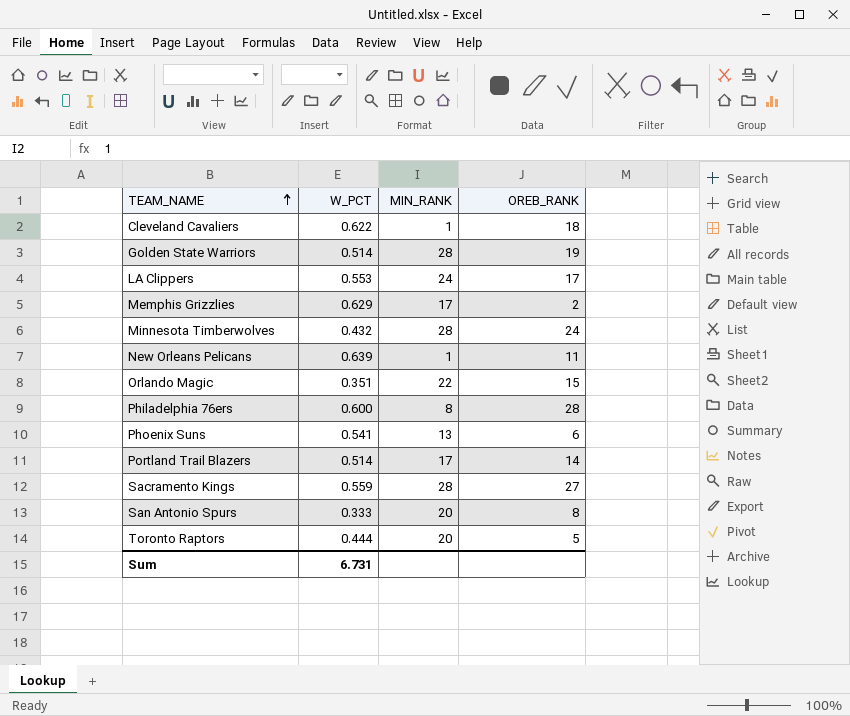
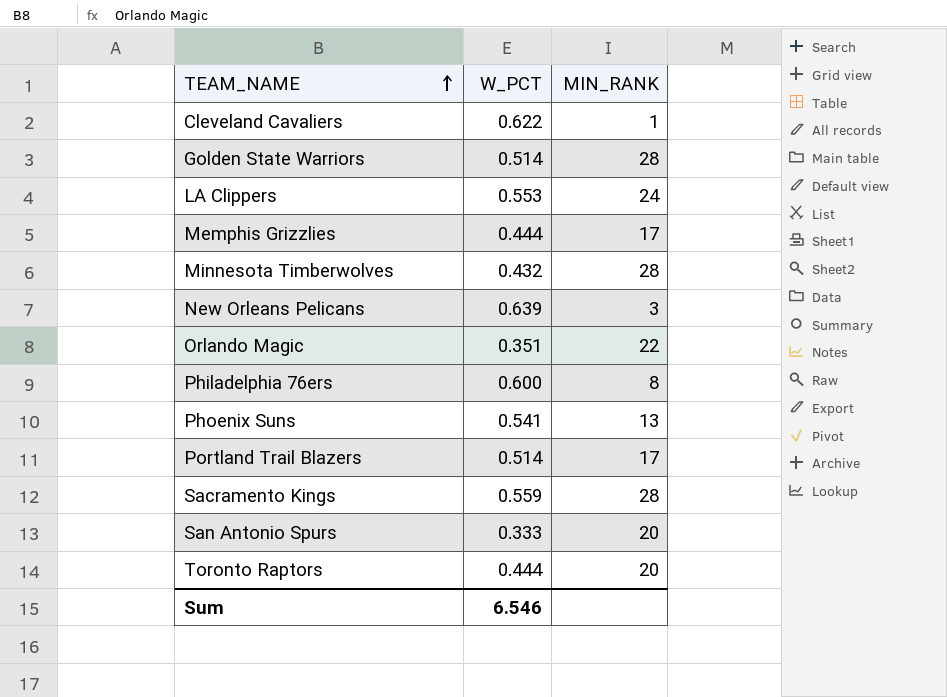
column OREB_RANK | position: 4 -> none
Memphis Grizzlies | W_PCT: 0.629 -> 0.444
New Orleans Pelicans | MIN_RANK: 1 -> 3
Sum | W_PCT: 6.731 -> 6.546

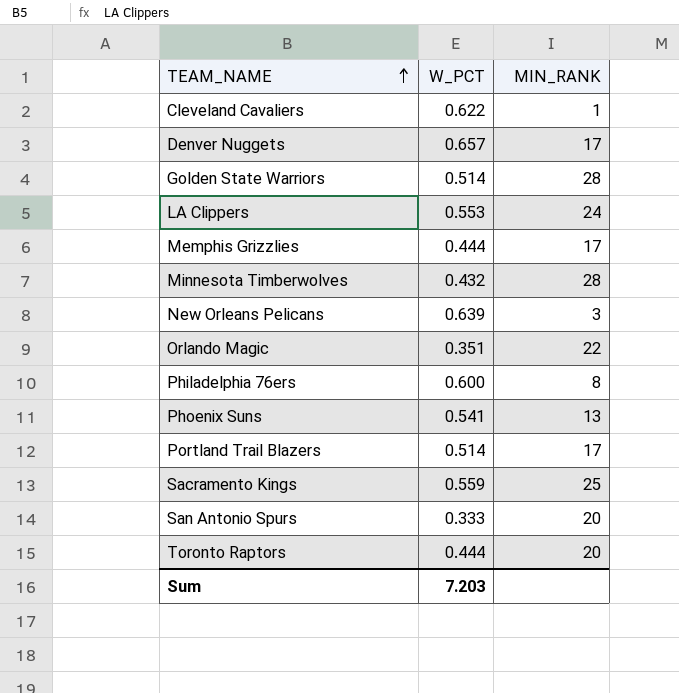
row Denver Nuggets: none -> 0.657 | 17
Sacramento Kings | MIN_RANK: 28 -> 25
Sum | W_PCT: 6.546 -> 7.203

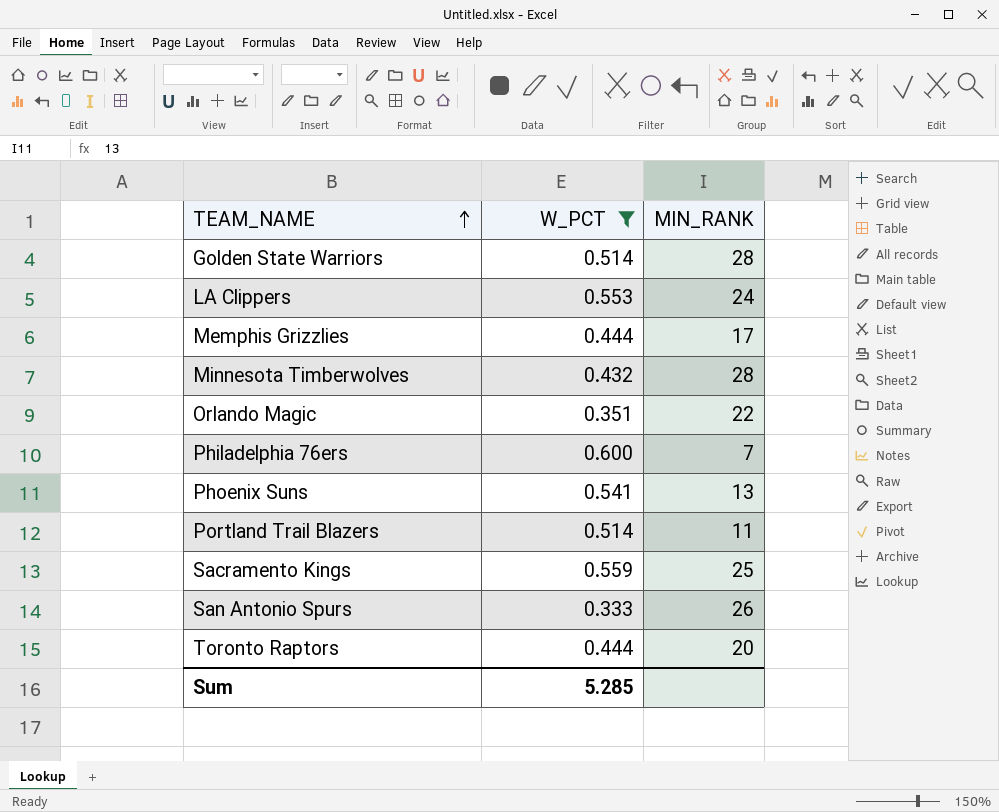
filter: none -> W_PCT <= 0.600
Philadelphia 76ers | MIN_RANK: 8 -> 7
Portland Trail Blazers | MIN_RANK: 17 -> 11
San Antonio Spurs | MIN_RANK: 20 -> 26
Sum | W_PCT: 7.203 -> 5.285

